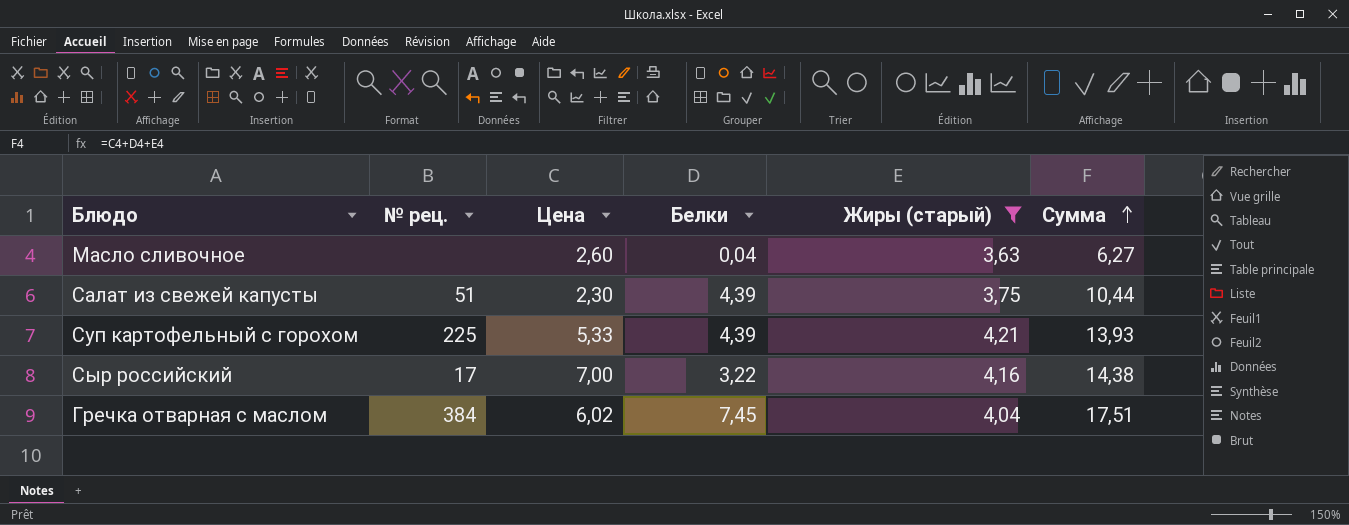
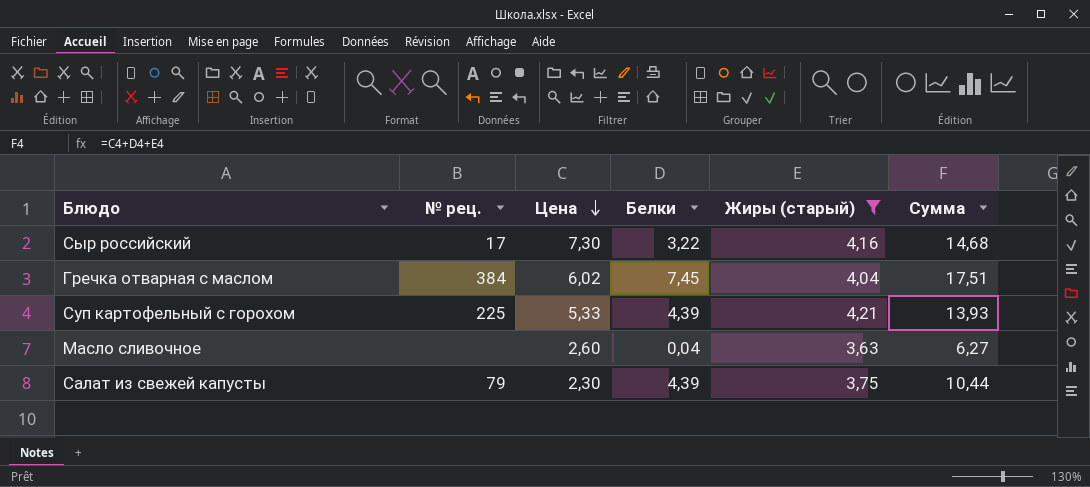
row order: Сумма ascending -> Цена descending
Сыр российский | Цена: 7,00 -> 7,30
Сыр российский | Сумма: 14,38 -> 14,68
Салат из свежей капусты | № рец.: 51 -> 79

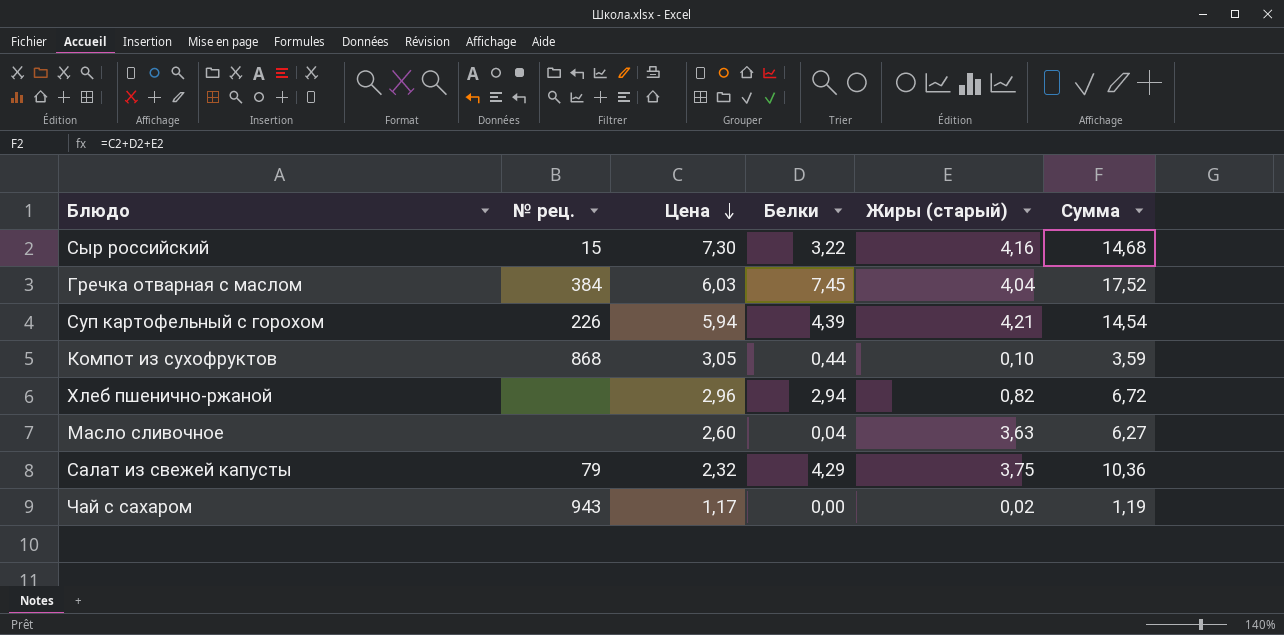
filter: Жиры (старый) >= 3,63 -> none
Сыр российский | № рец.: 17 -> 15
Гречка отварная с маслом | Цена: 6,02 -> 6,03
Гречка отварная с маслом | Сумма: 17,51 -> 17,52
Суп картофельный с горохом | № рец.: 225 -> 226
Суп картофельный с горохом | Цена: 5,33 -> 5,94
Суп картофельный с горохом | Сумма: 13,93 -> 14,54
Салат из свежей капусты | Цена: 2,30 -> 2,32
Салат из свежей капусты | Белки: 4,39 -> 4,29
Салат из свежей капусты | Сумма: 10,44 -> 10,36

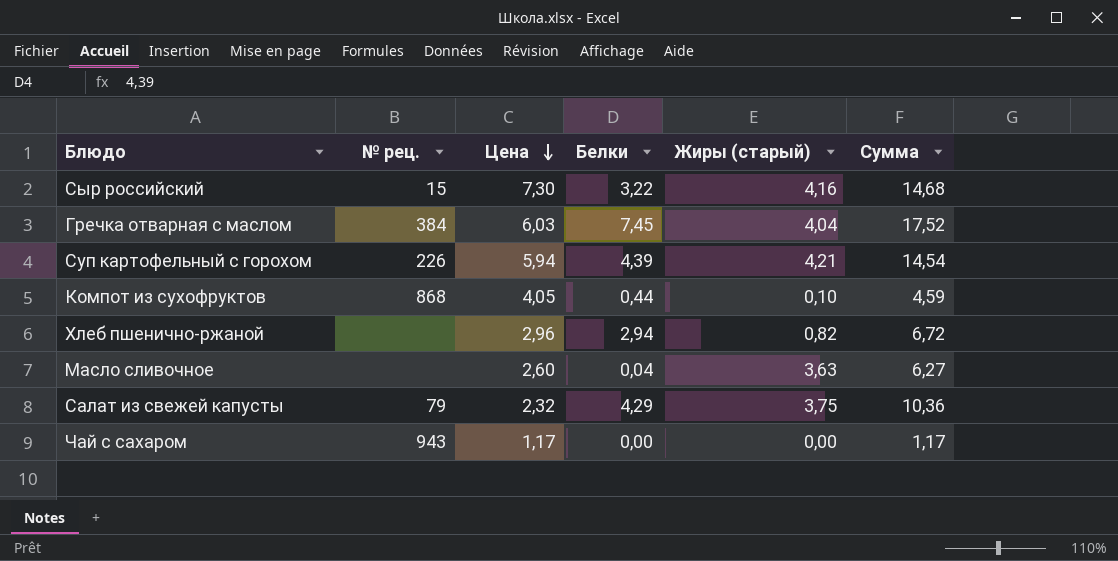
Компот из сухофруктов | Цена: 3,05 -> 4,05
Компот из сухофруктов | Сумма: 3,59 -> 4,59
Чай с сахаром | Жиры (старый): 0,02 -> 0,00
Чай с сахаром | Сумма: 1,19 -> 1,17

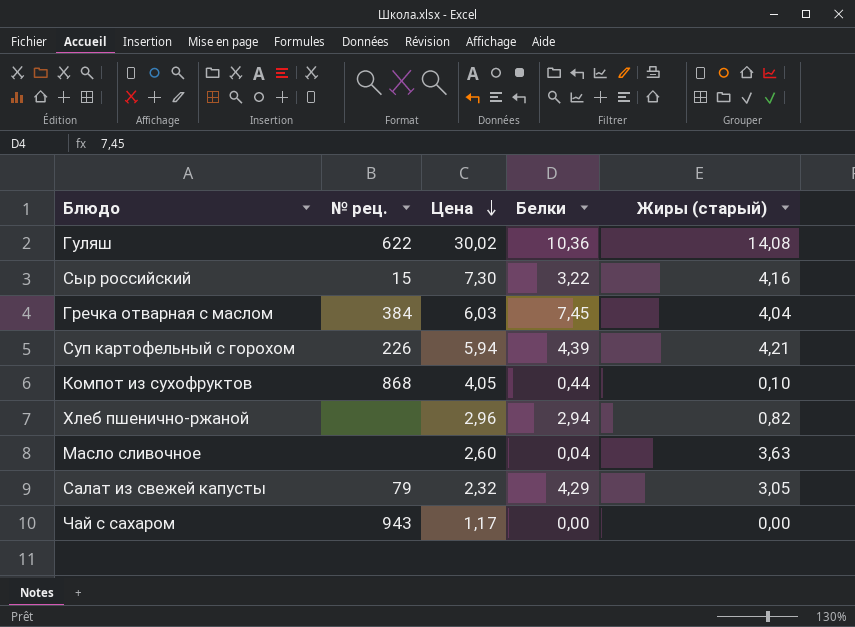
column Сумма | formula: [Цена] + [Белки] + [Жиры (старый)] -> none
row Гуляш: none -> 622 | 30,02 | 10,36 | 14,08
Салат из свежей капусты | Жиры (старый): 3,75 -> 3,05

